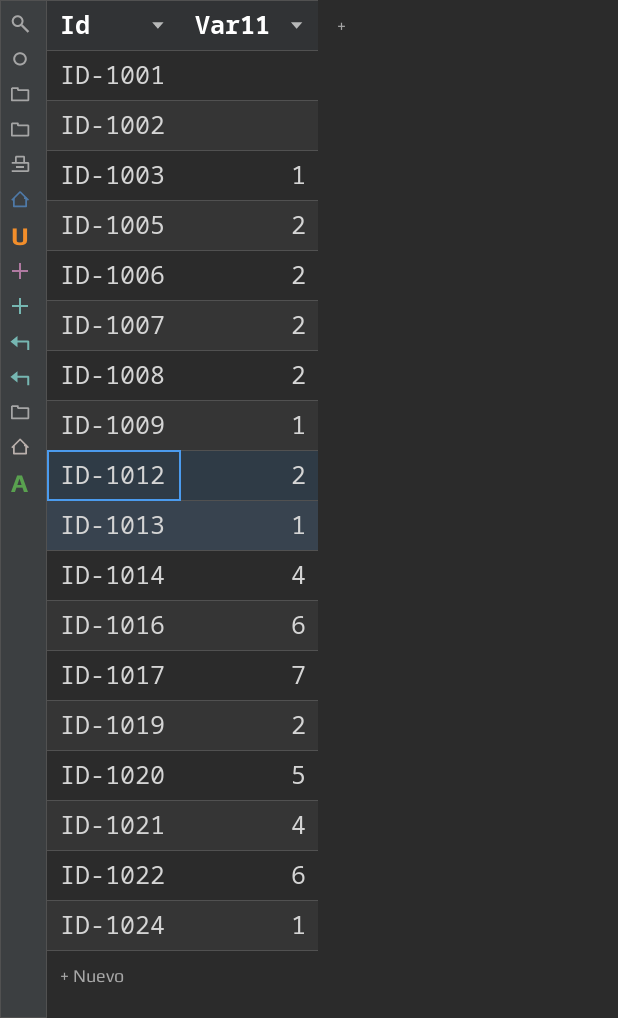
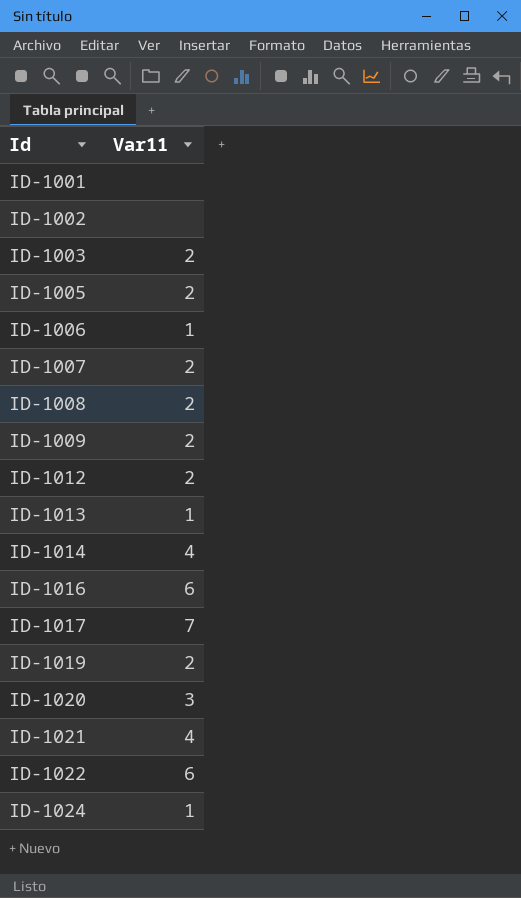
ID-1003 | Var11: 1 -> 2
ID-1006 | Var11: 2 -> 1
ID-1009 | Var11: 1 -> 2
ID-1020 | Var11: 5 -> 3

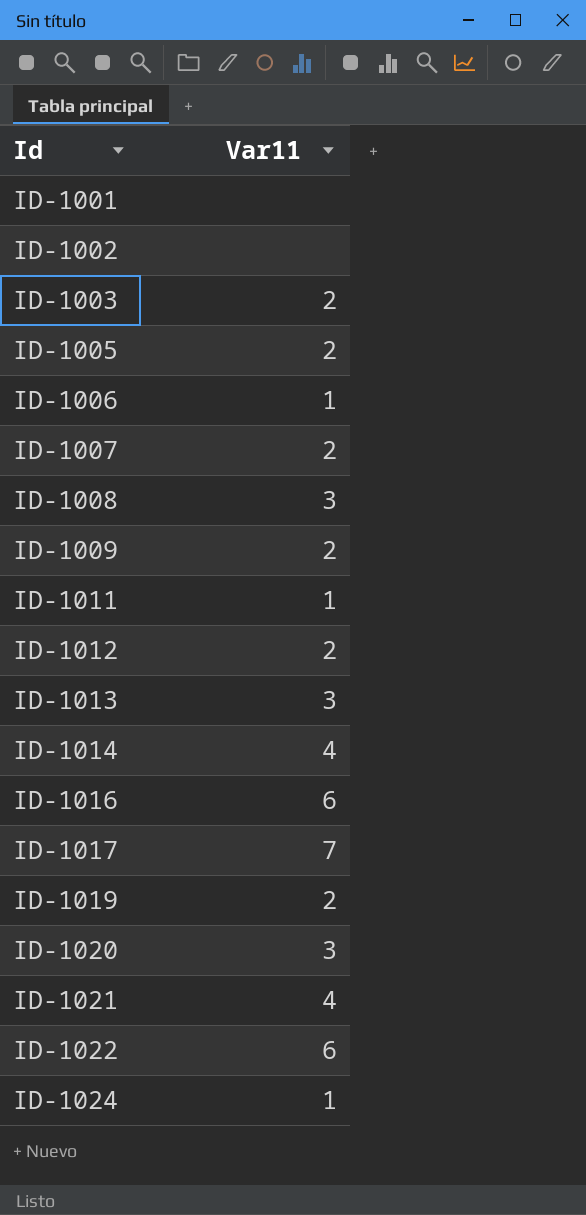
ID-1008 | Var11: 2 -> 3
row ID-1011: none -> 1
ID-1013 | Var11: 1 -> 3

